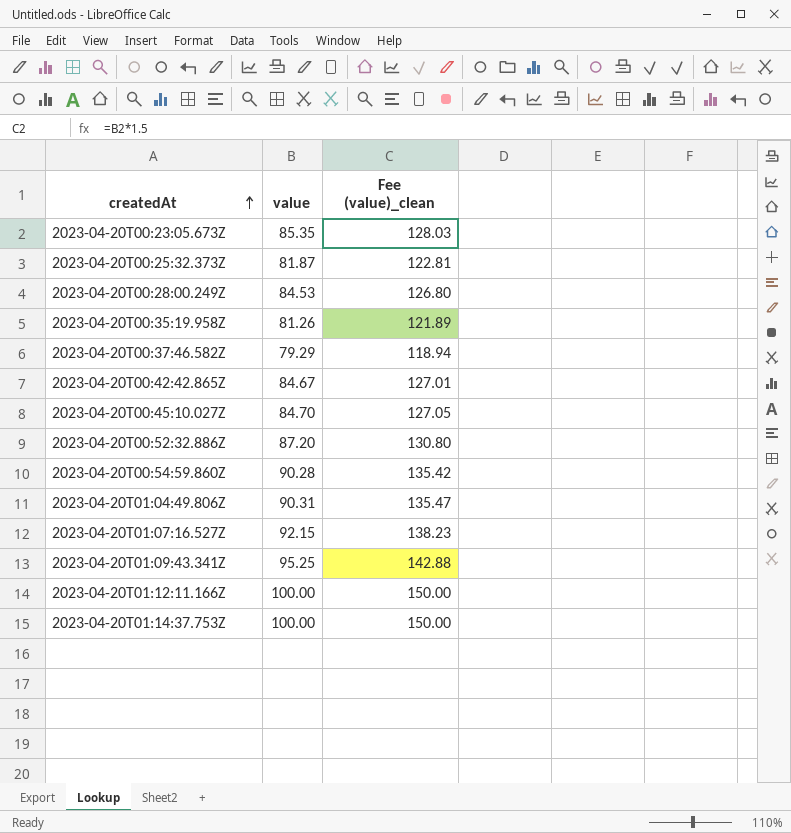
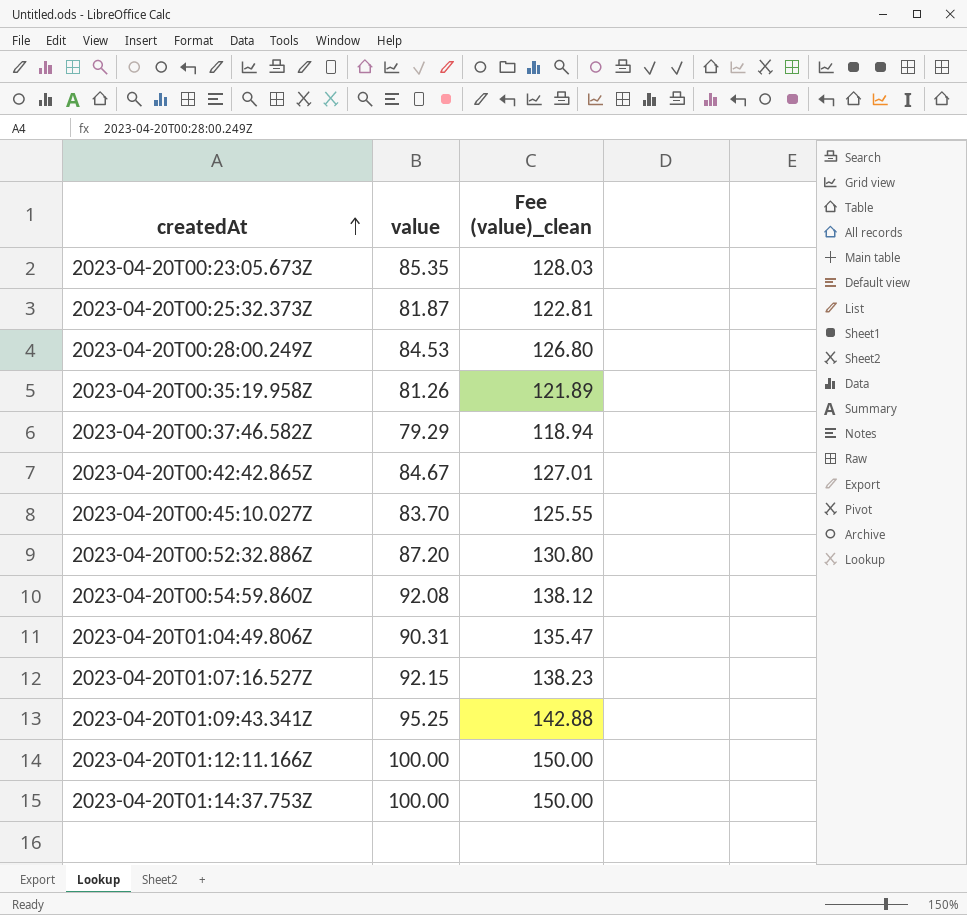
2023-04-20T00:45:10.027Z | value: 84.70 -> 83.70
2023-04-20T00:45:10.027Z | Fee (value)_clean: 127.05 -> 125.55
2023-04-20T00:54:59.860Z | value: 90.28 -> 92.08
2023-04-20T00:54:59.860Z | Fee (value)_clean: 135.42 -> 138.12

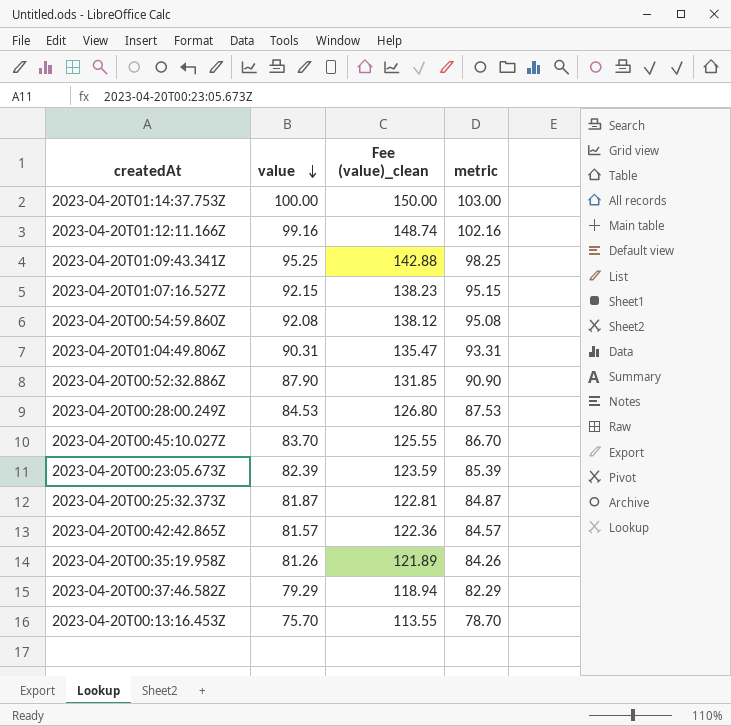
row order: createdAt ascending -> value descending
column metric | formula: none -> [value] + 3
2023-04-20T01:12:11.166Z | value: 100.00 -> 99.16
2023-04-20T01:12:11.166Z | Fee (value)_clean: 150.00 -> 148.74
2023-04-20T00:52:32.886Z | value: 87.20 -> 87.90
2023-04-20T00:52:32.886Z | Fee (value)_clean: 130.80 -> 131.85
2023-04-20T00:23:05.673Z | value: 85.35 -> 82.39
2023-04-20T00:23:05.673Z | Fee (value)_clean: 128.03 -> 123.59
2023-04-20T00:42:42.865Z | value: 84.67 -> 81.57
2023-04-20T00:42:42.865Z | Fee (value)_clean: 127.01 -> 122.36
row 2023-04-20T00:13:16.453Z: none -> 75.70 | 113.55 | 78.70

